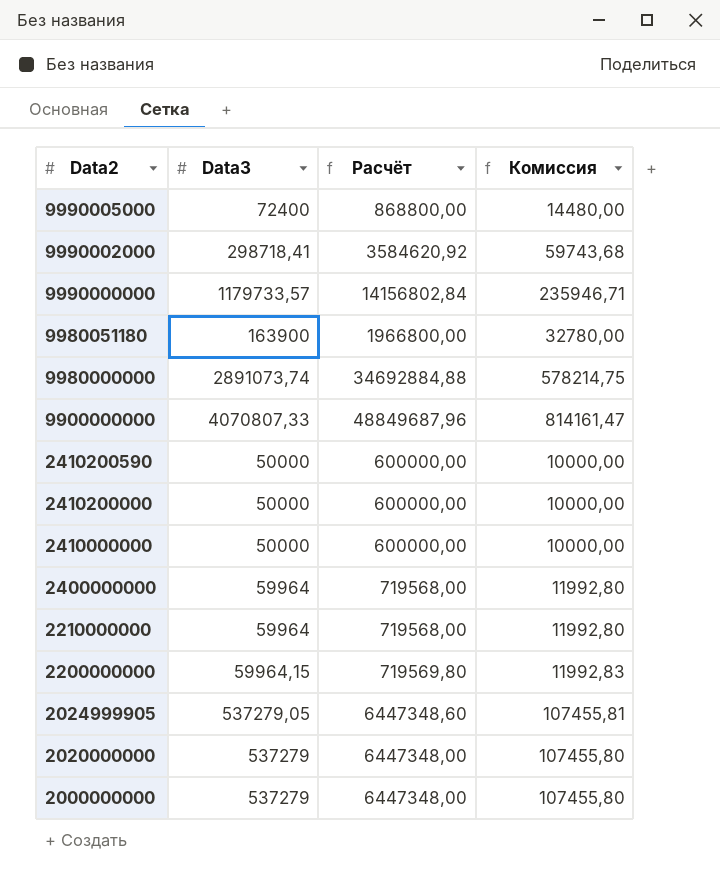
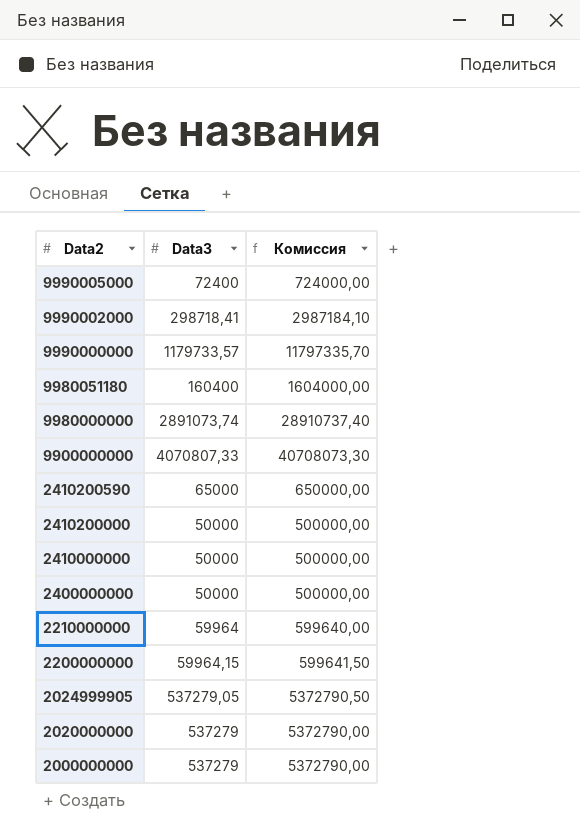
column Расчёт | formula: [Data3] * 12 -> none
column Комиссия | formula: [Data3] * 0,2 -> [Data3] * 10
9980051180 | Data3: 163900 -> 160400
2410200590 | Data3: 50000 -> 65000
2400000000 | Data3: 59964 -> 50000

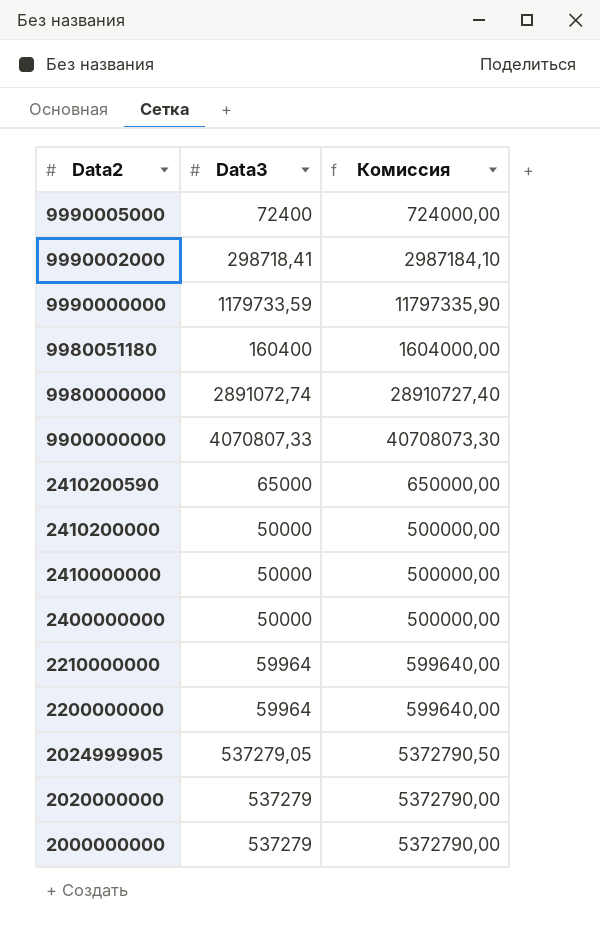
9990000000 | Data3: 1179733,57 -> 1179733,59
9990000000 | Комиссия: 11797335,70 -> 11797335,90
9980000000 | Data3: 2891073,74 -> 2891072,74
9980000000 | Комиссия: 28910737,40 -> 28910727,40
2200000000 | Data3: 59964,15 -> 59964
2200000000 | Комиссия: 599641,50 -> 599640,00

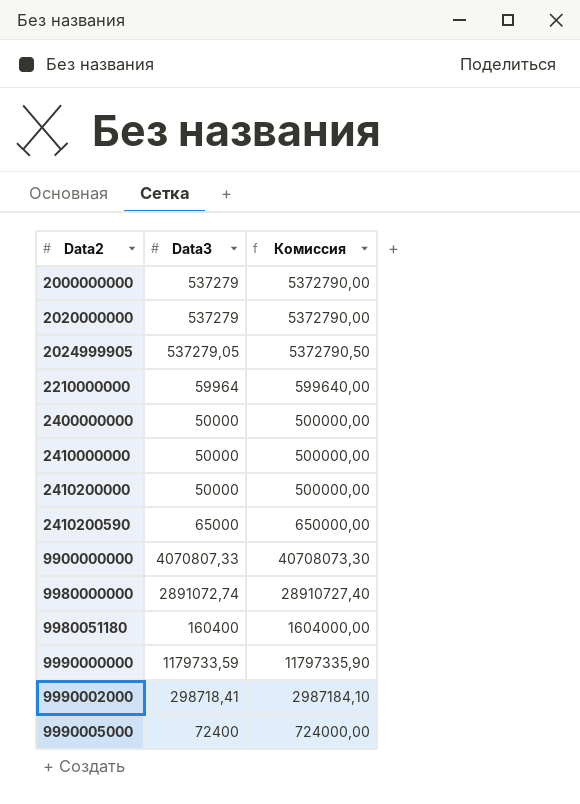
row order: Data2 descending -> Data2 ascending
row 2200000000: 59964 | 599640,00 -> none

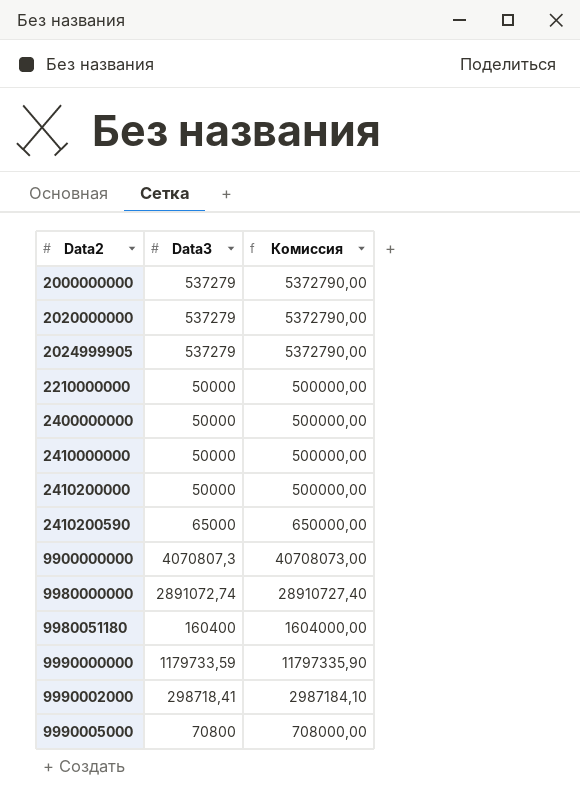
2024999905 | Data3: 537279,05 -> 537279
2024999905 | Комиссия: 5372790,50 -> 5372790,00
2210000000 | Data3: 59964 -> 50000
2210000000 | Комиссия: 599640,00 -> 500000,00
9900000000 | Data3: 4070807,33 -> 4070807,3
9900000000 | Комиссия: 40708073,30 -> 40708073,00
9990005000 | Data3: 72400 -> 70800
9990005000 | Комиссия: 724000,00 -> 708000,00

